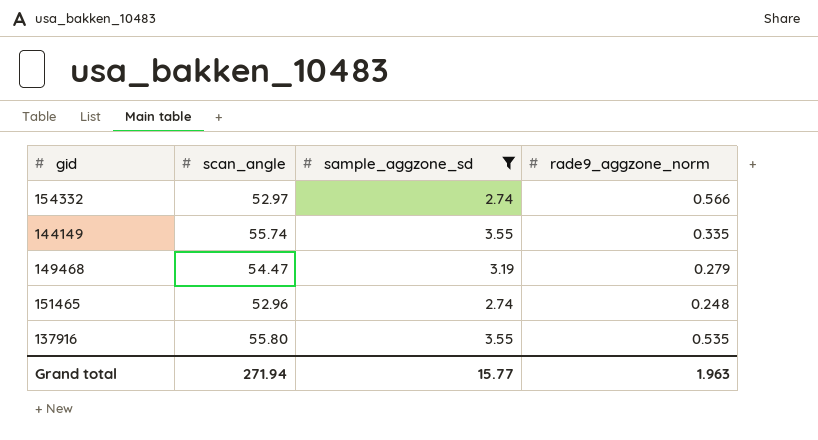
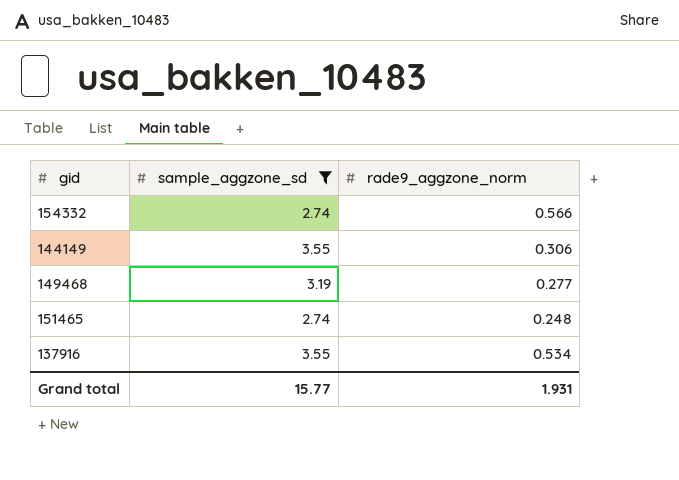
column scan_angle | position: 2 -> none
144149 | rade9_aggzone_norm: 0.335 -> 0.306
149468 | rade9_aggzone_norm: 0.279 -> 0.277
137916 | rade9_aggzone_norm: 0.535 -> 0.534
Grand total | rade9_aggzone_norm: 1.963 -> 1.931

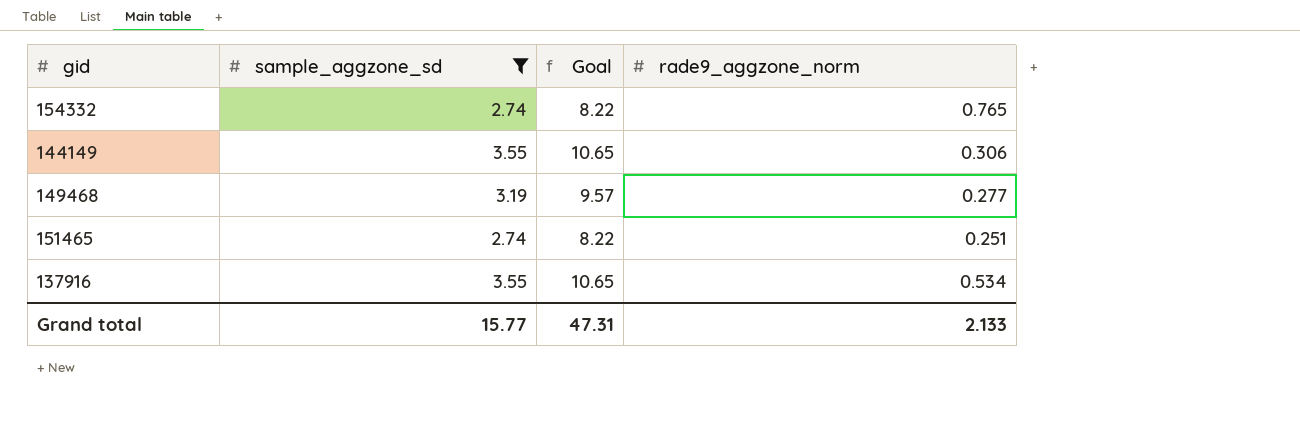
column Goal | formula: none -> [sample_aggzone_sd] * 3
154332 | rade9_aggzone_norm: 0.566 -> 0.765
151465 | rade9_aggzone_norm: 0.248 -> 0.251
Grand total | rade9_aggzone_norm: 1.931 -> 2.133

